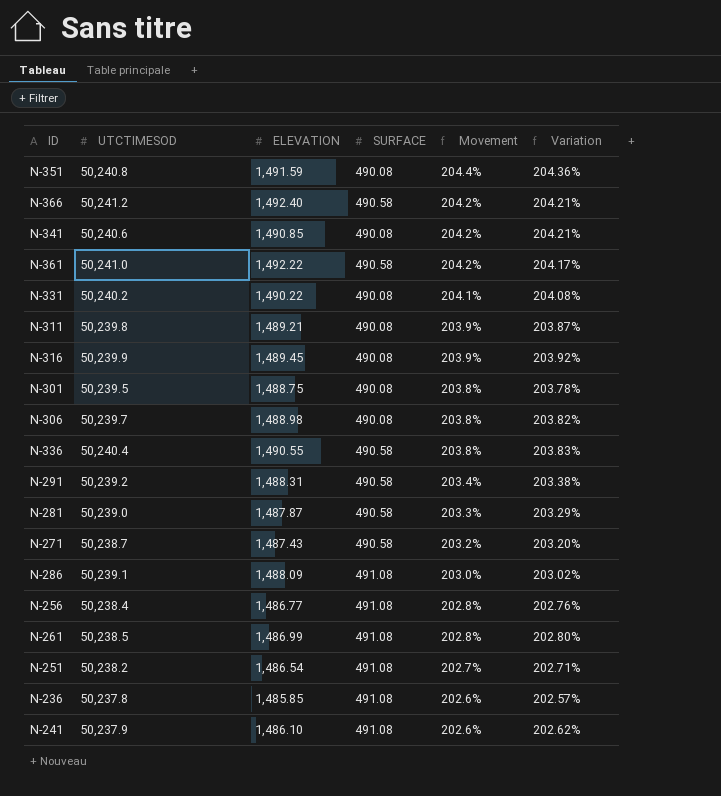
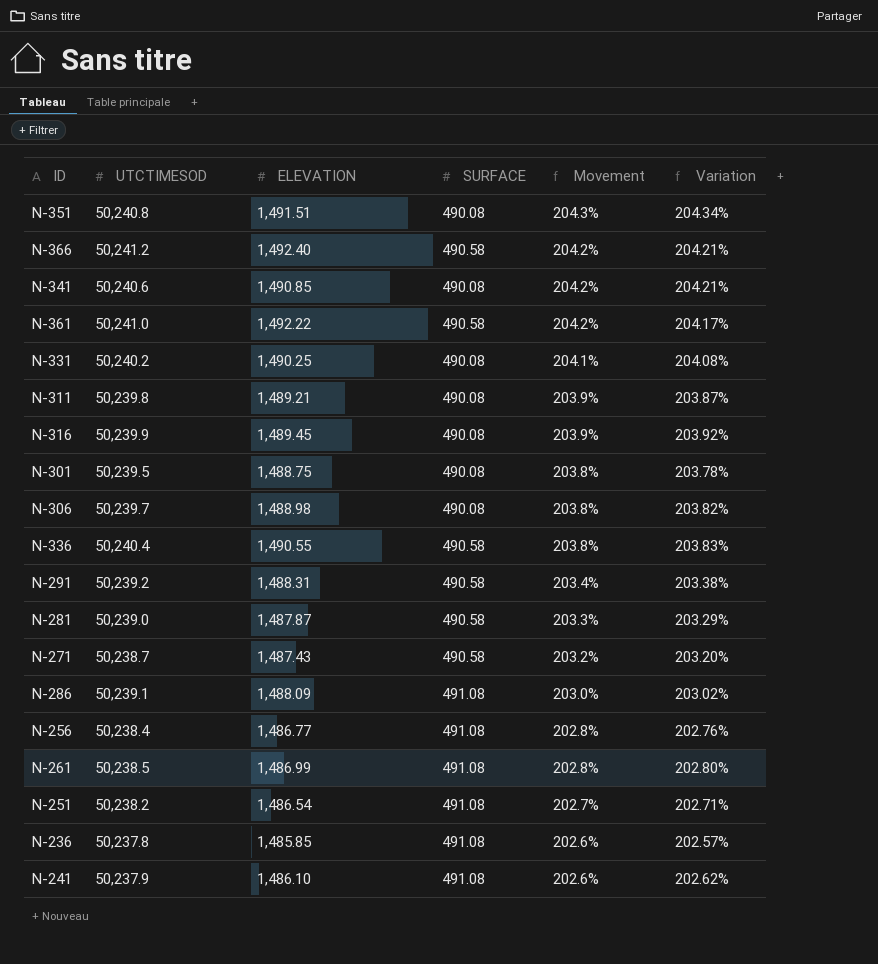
N-351 | ELEVATION: 1,491.59 -> 1,491.51
N-351 | Movement: 204.4% -> 204.3%
N-351 | Variation: 204.36% -> 204.34%
N-331 | ELEVATION: 1,490.22 -> 1,490.25

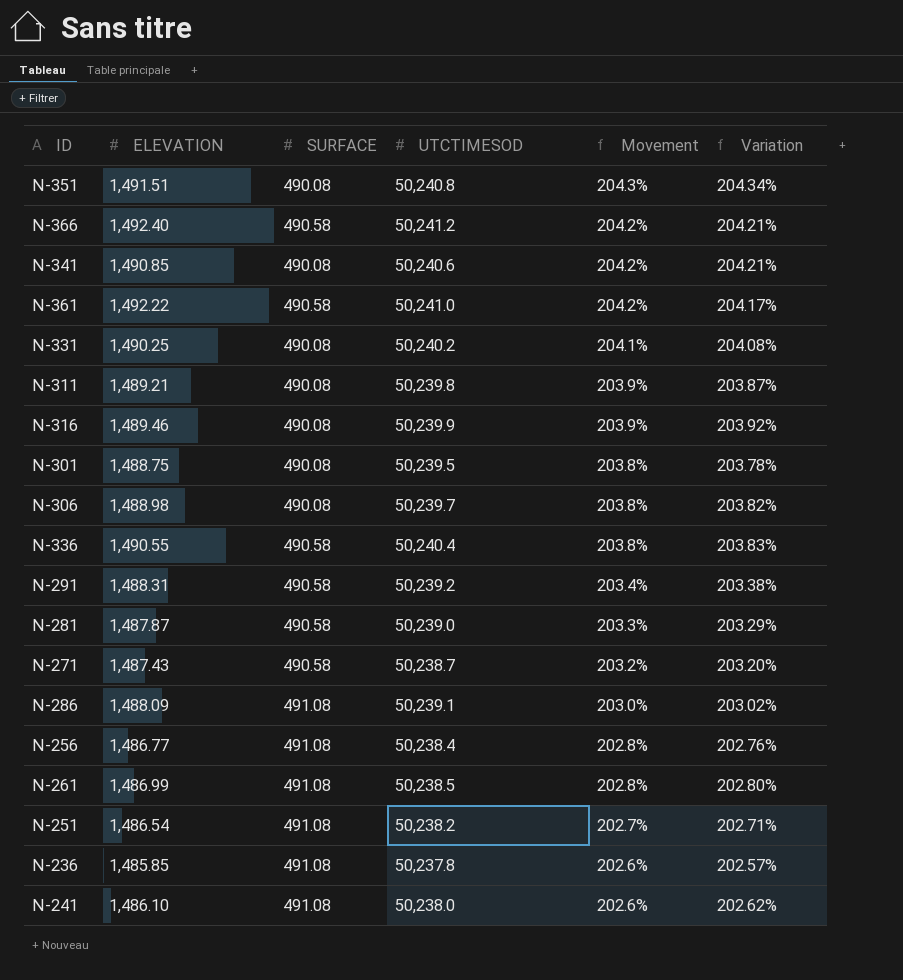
column UTCTIMESOD | position: 2 -> 4
N-316 | ELEVATION: 1,489.45 -> 1,489.46
N-241 | UTCTIMESOD: 50,237.9 -> 50,238.0

